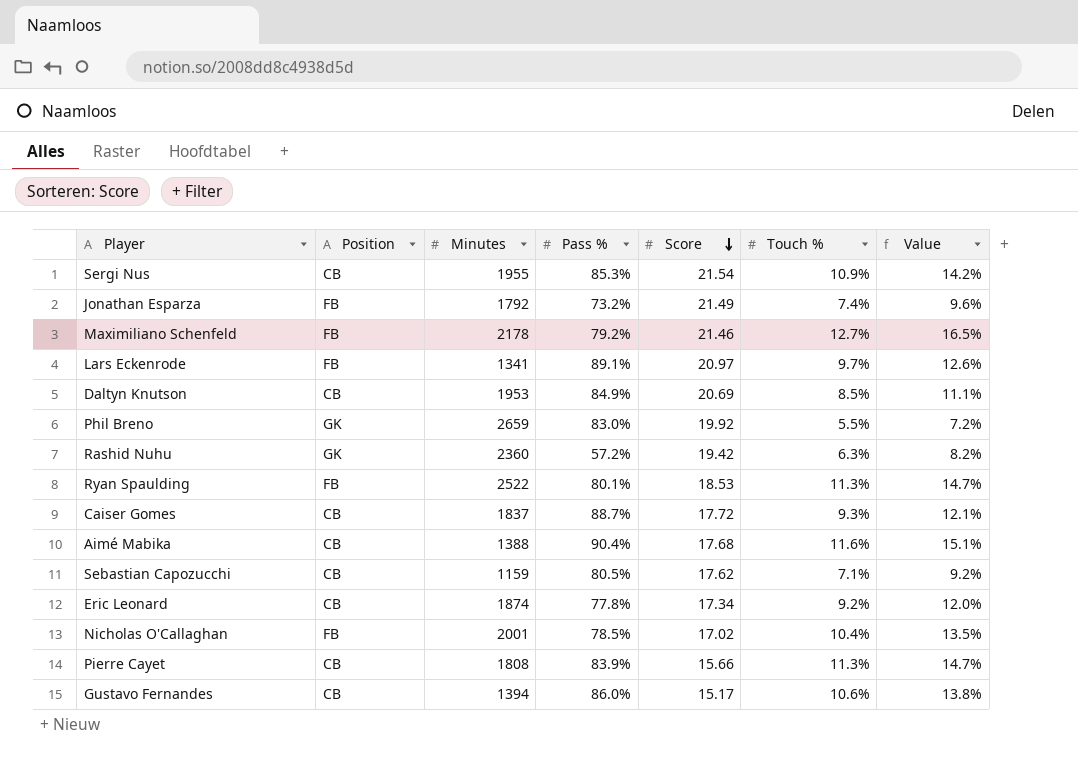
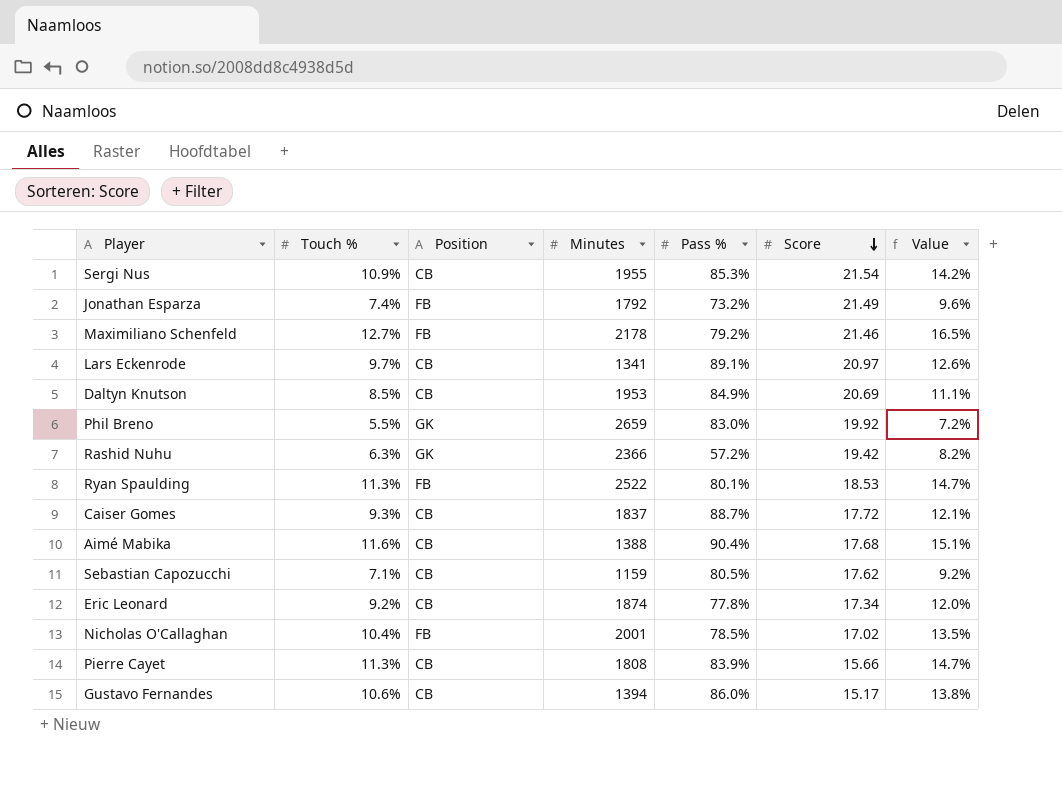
column Touch % | position: 6 -> 2
Lars Eckenrode | Position: FB -> CB
Rashid Nuhu | Minutes: 2360 -> 2366

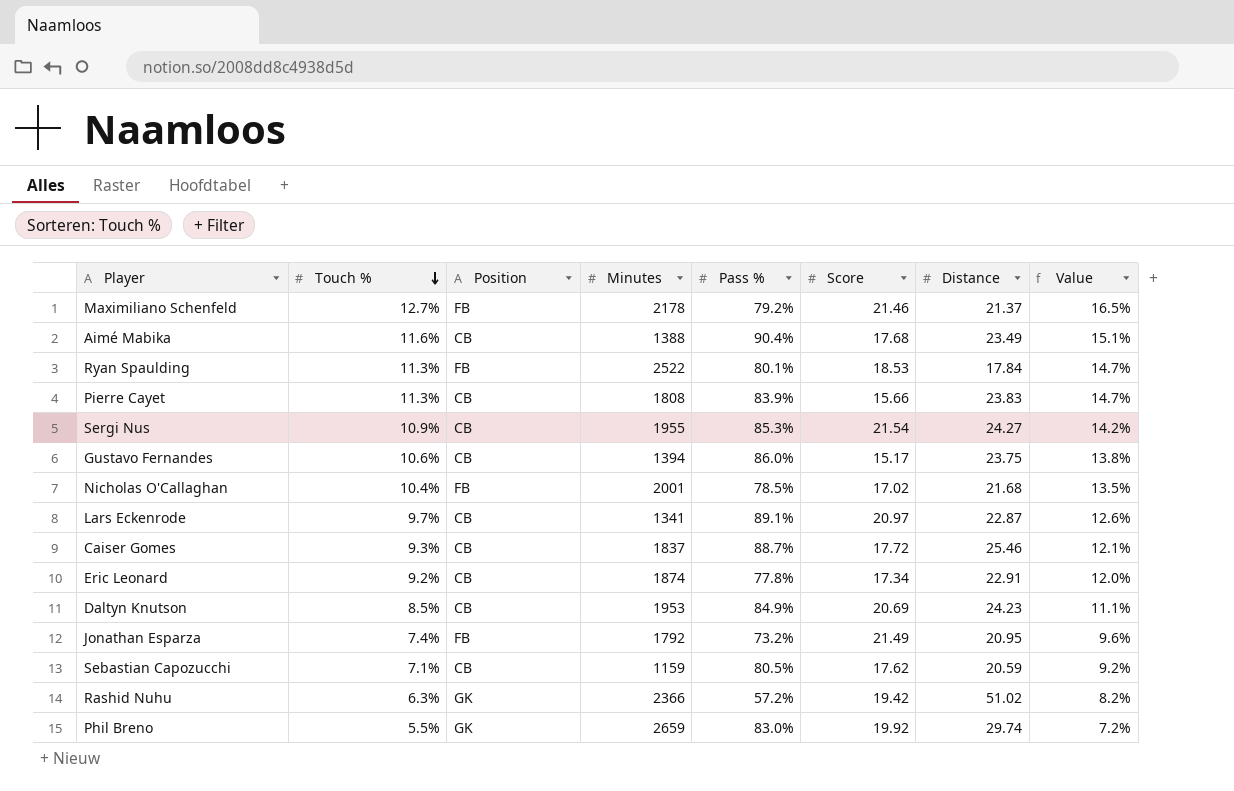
row order: Score descending -> Touch % descending
column Distance | position: none -> 7

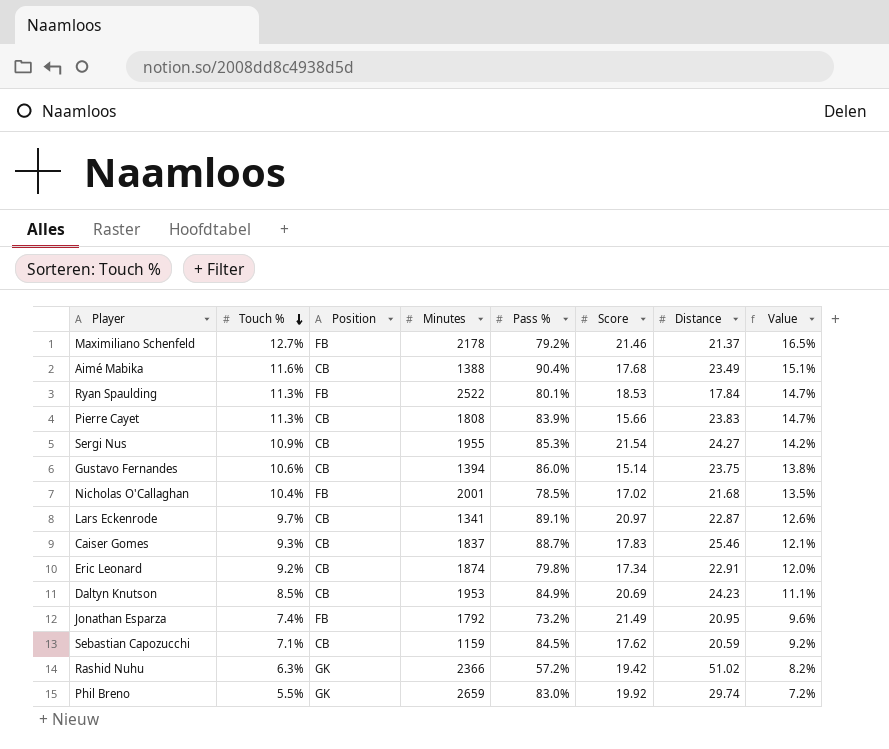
Gustavo Fernandes | Score: 15.17 -> 15.14
Caiser Gomes | Score: 17.72 -> 17.83
Eric Leonard | Pass %: 77.8% -> 79.8%
Sebastian Capozucchi | Pass %: 80.5% -> 84.5%

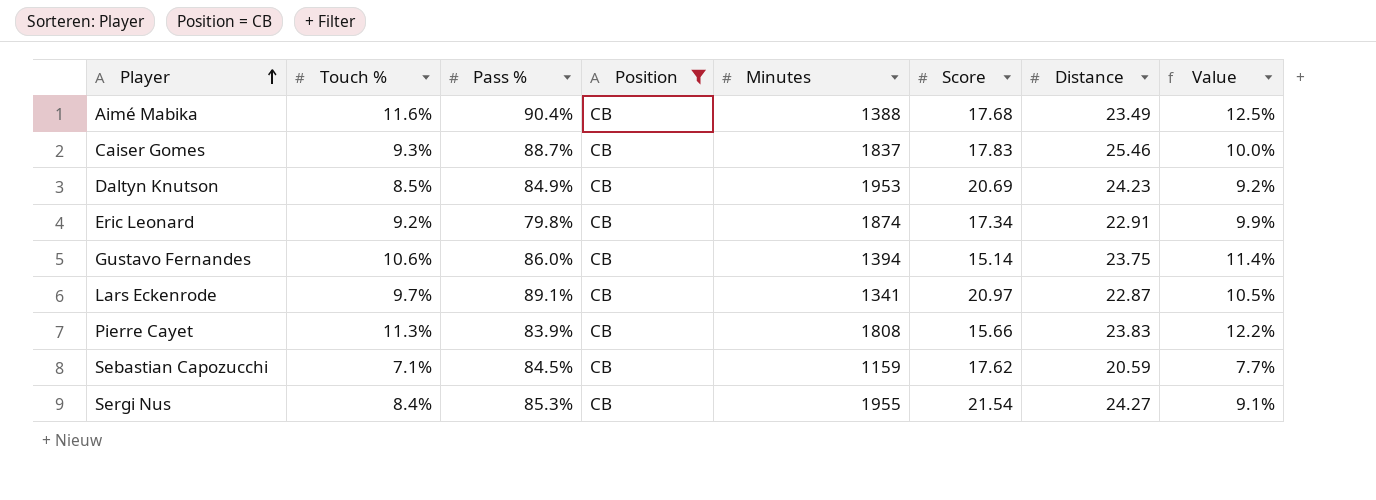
filter: none -> Position = CB
row order: Touch % descending -> Player ascending
column Pass % | position: 5 -> 3
column Value | formula: [Touch %] * 1.3 -> [Touch %] * 1.08
Sergi Nus | Touch %: 10.9% -> 8.4%

